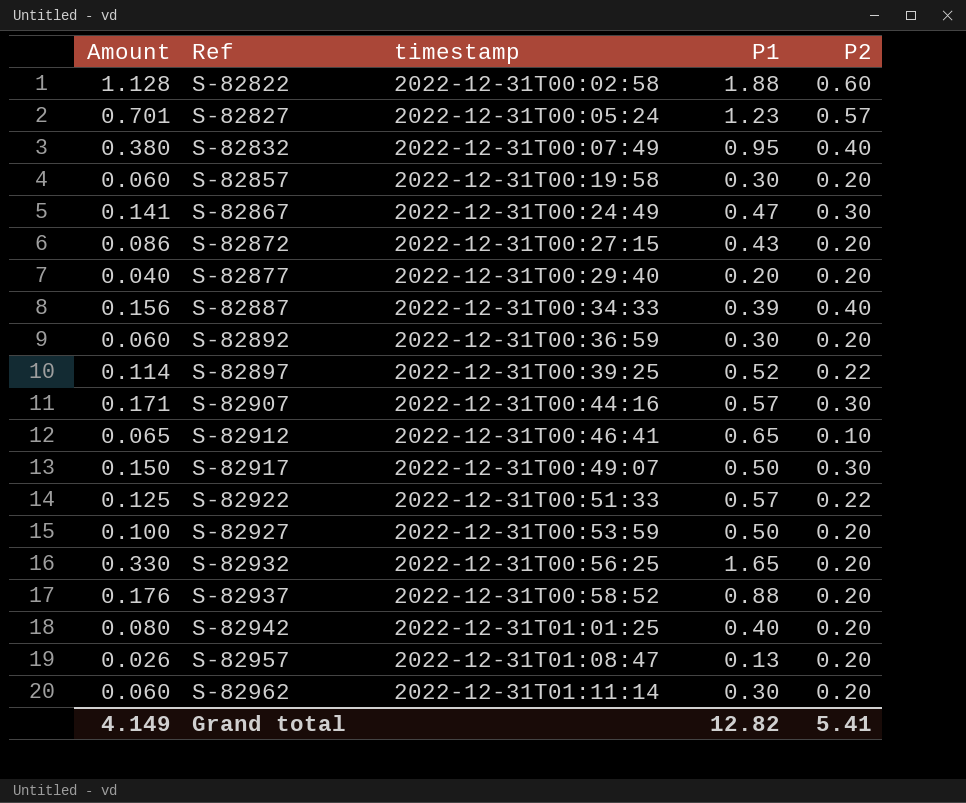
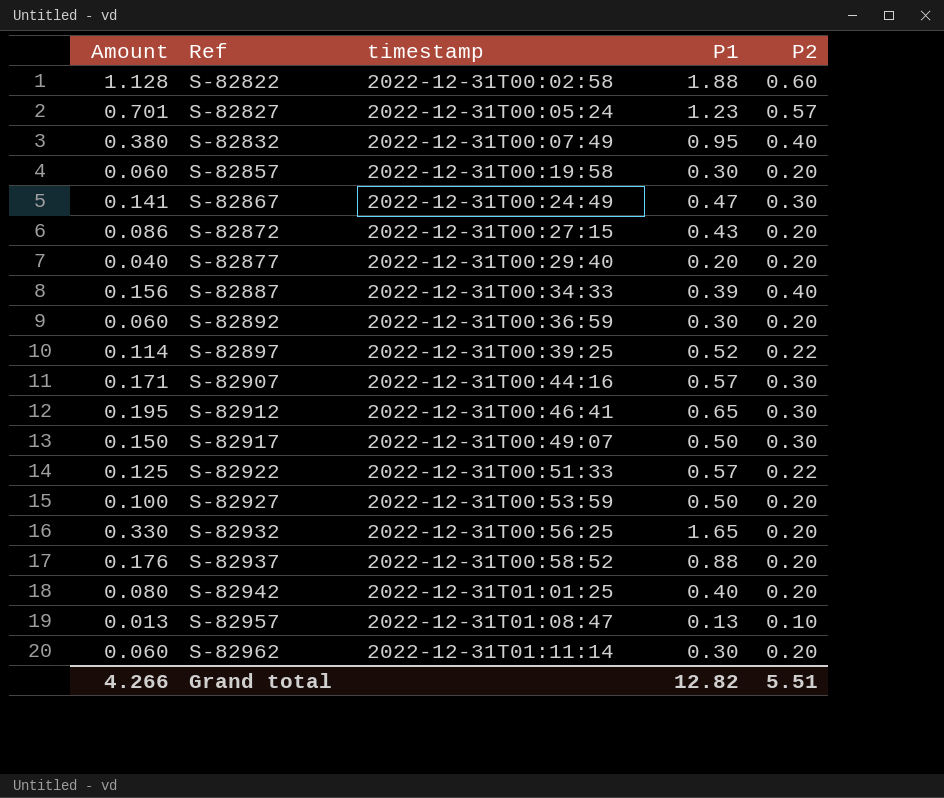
S-82912 | Amount: 0.065 -> 0.195
S-82912 | P2: 0.10 -> 0.30
S-82957 | Amount: 0.026 -> 0.013
S-82957 | P2: 0.20 -> 0.10
Grand total | Amount: 4.149 -> 4.266
Grand total | P2: 5.41 -> 5.51

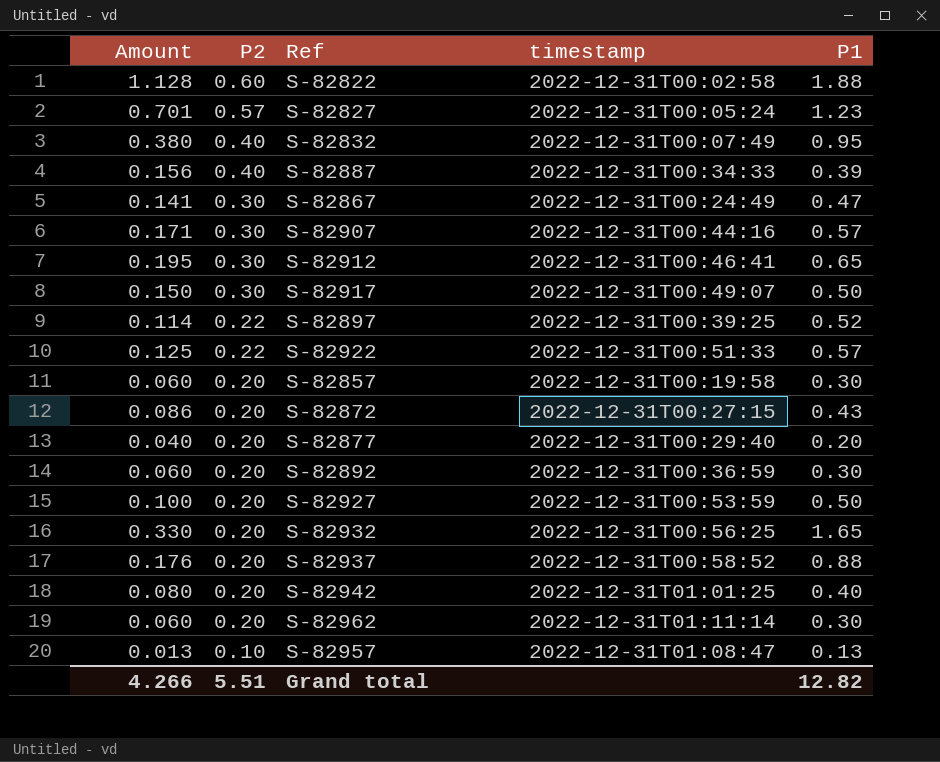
row order: Ref ascending -> P2 descending
column P2 | position: 5 -> 2

